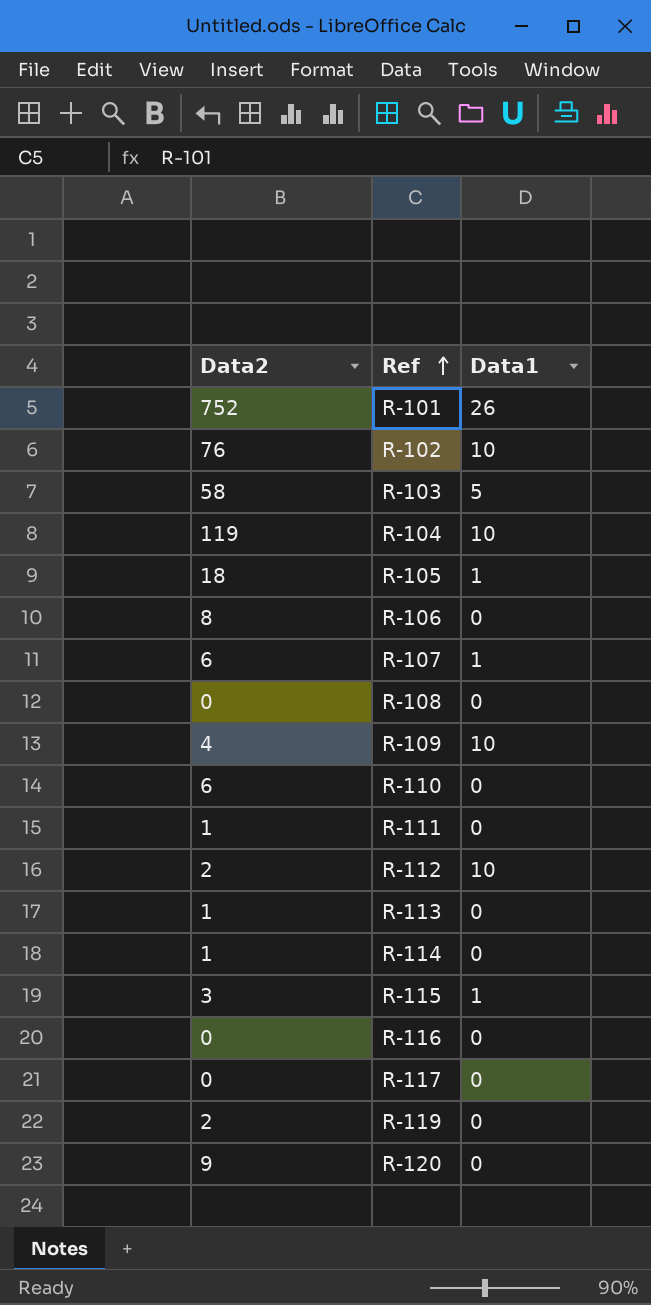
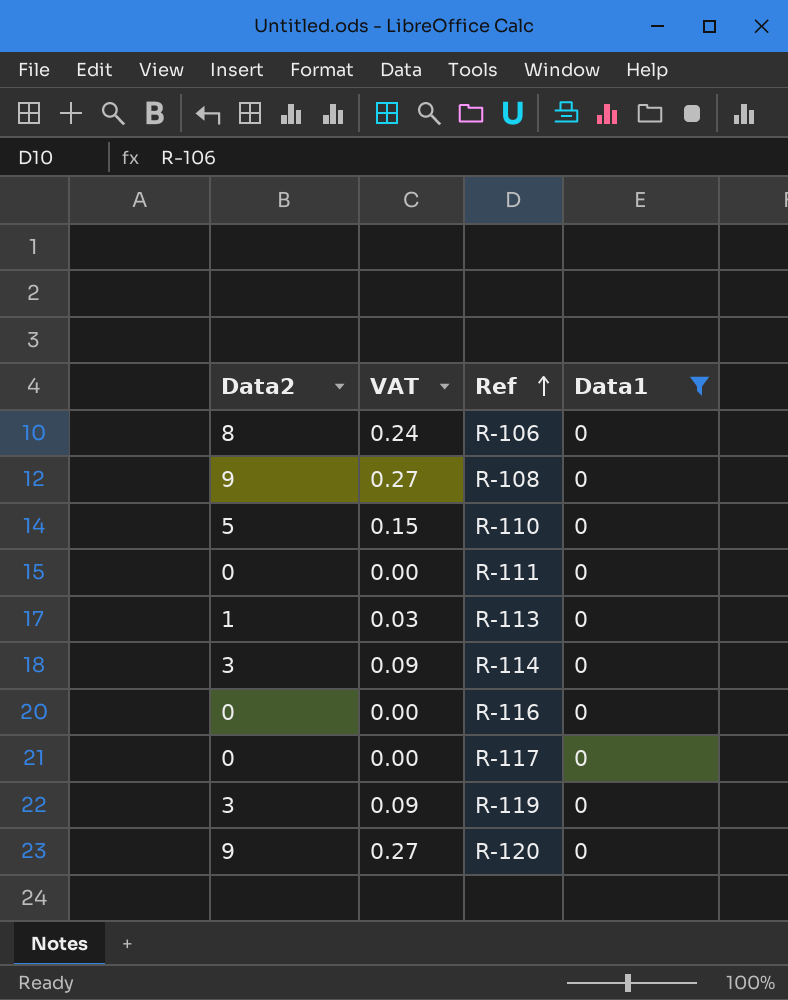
filter: none -> Data1 = 0
column VAT | formula: none -> [Data2] * 0.03
R-108 | Data2: 0 -> 9
R-110 | Data2: 6 -> 5
R-111 | Data2: 1 -> 0
R-114 | Data2: 1 -> 3
R-119 | Data2: 2 -> 3

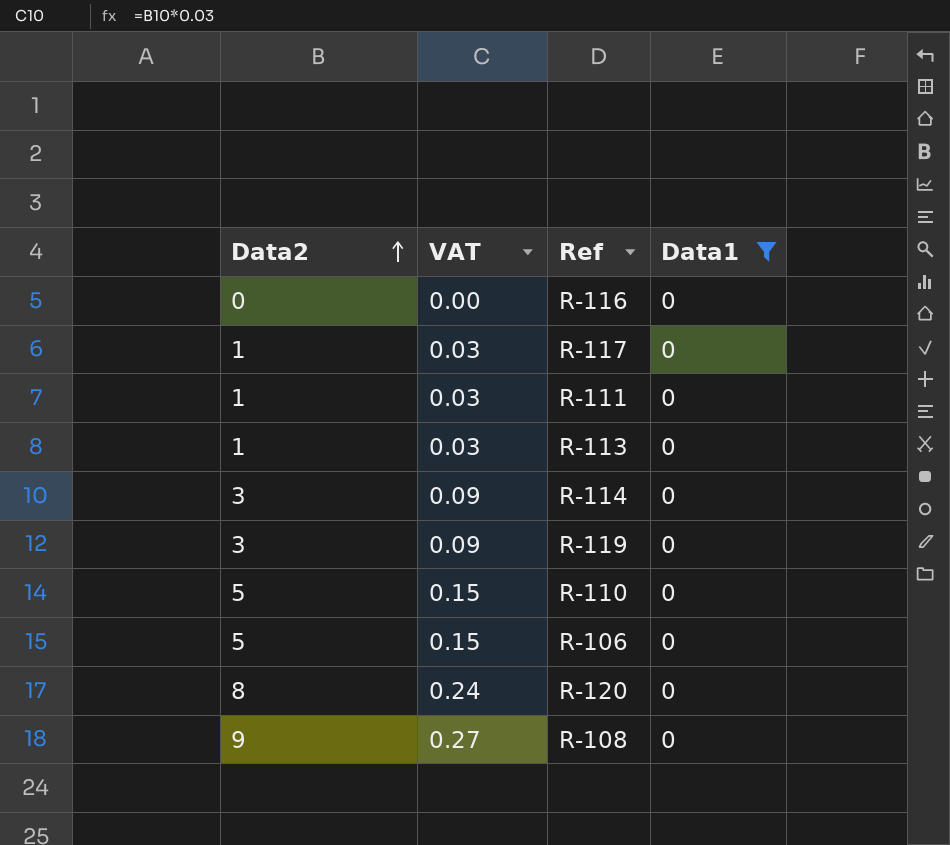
row order: Ref ascending -> Data2 ascending
R-117 | Data2: 0 -> 1
R-117 | VAT: 0.00 -> 0.03
R-111 | Data2: 0 -> 1
R-111 | VAT: 0.00 -> 0.03
R-106 | Data2: 8 -> 5
R-106 | VAT: 0.24 -> 0.15
R-120 | Data2: 9 -> 8
R-120 | VAT: 0.27 -> 0.24

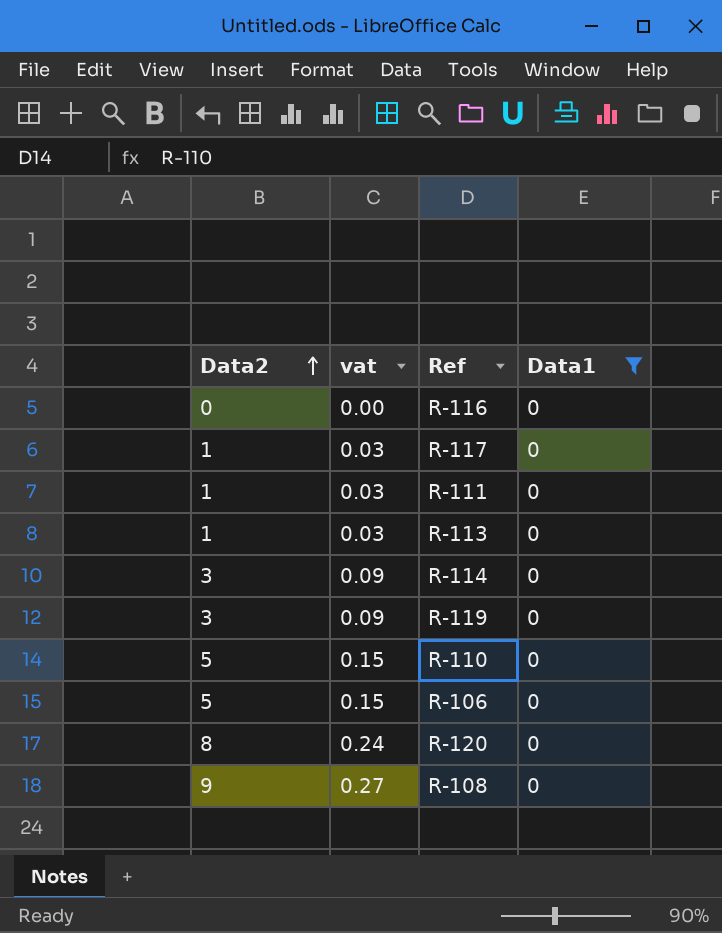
column name: VAT -> vat

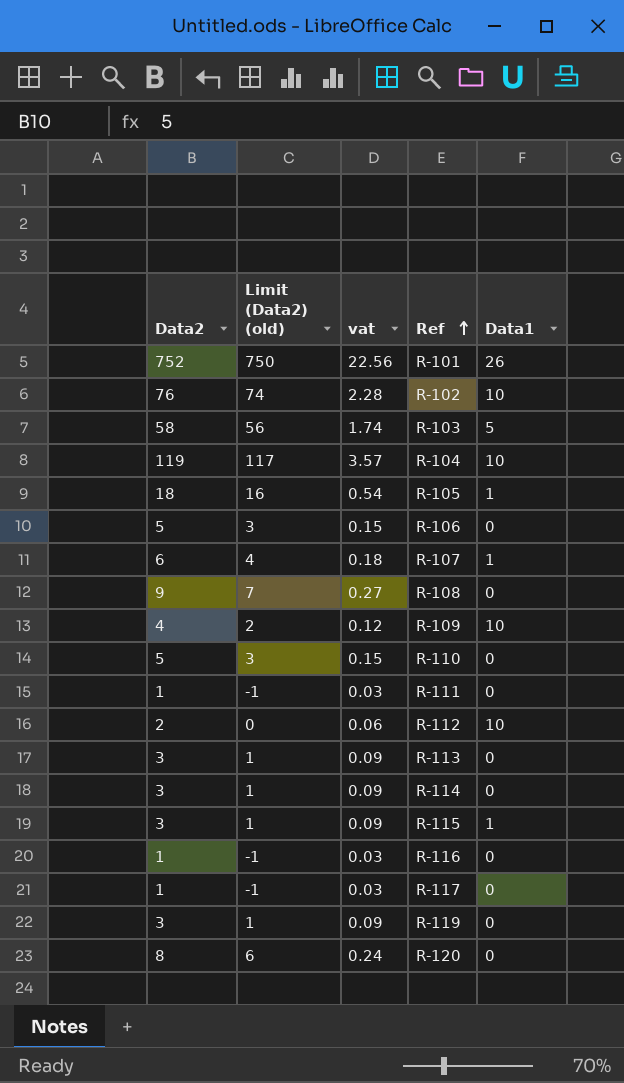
filter: Data1 = 0 -> none
row order: Data2 ascending -> Ref ascending
column Limit (Data2) (old) | formula: none -> [Data2] - 2
R-113 | Data2: 1 -> 3
R-113 | vat: 0.03 -> 0.09
R-116 | Data2: 0 -> 1
R-116 | vat: 0.00 -> 0.03

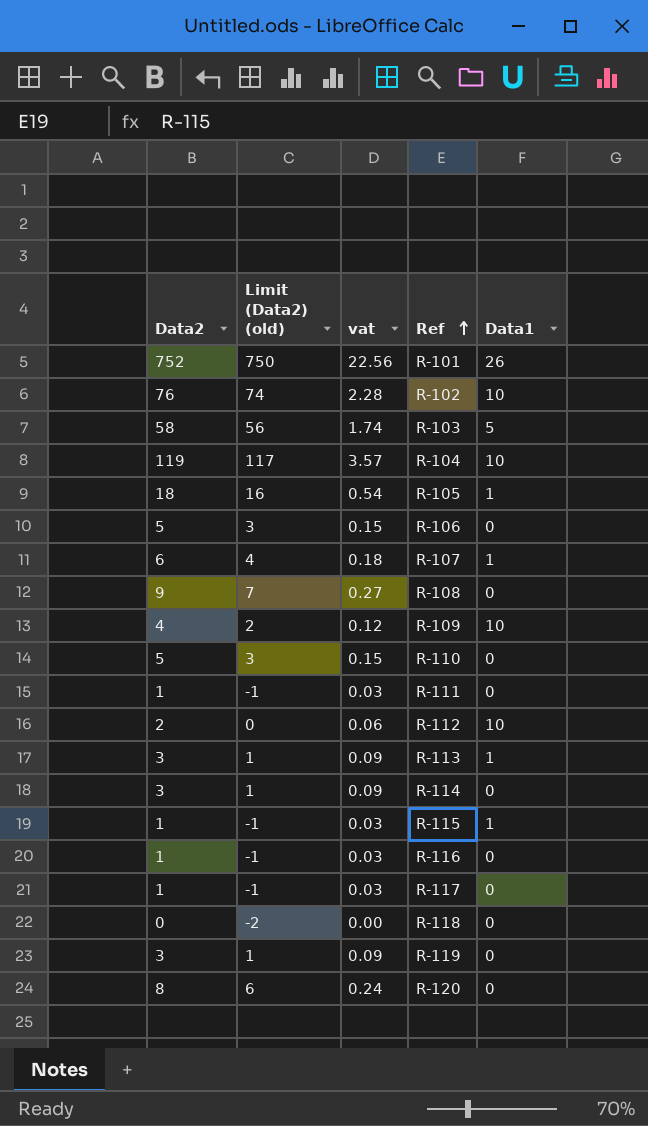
R-113 | Data1: 0 -> 1
R-115 | Data2: 3 -> 1
R-115 | Limit (Data2) (old): 1 -> -1
R-115 | vat: 0.09 -> 0.03
row R-118: none -> 0 | -2 | 0.00 | 0

